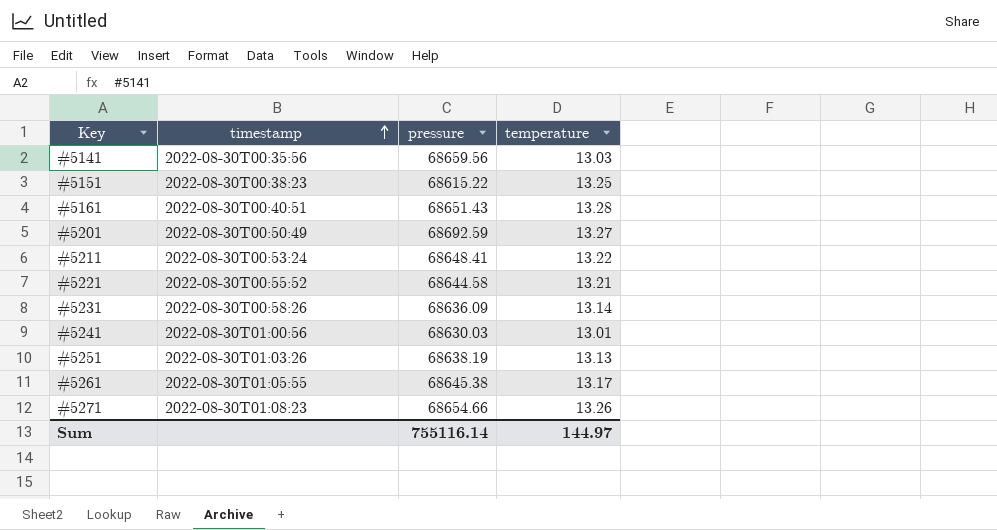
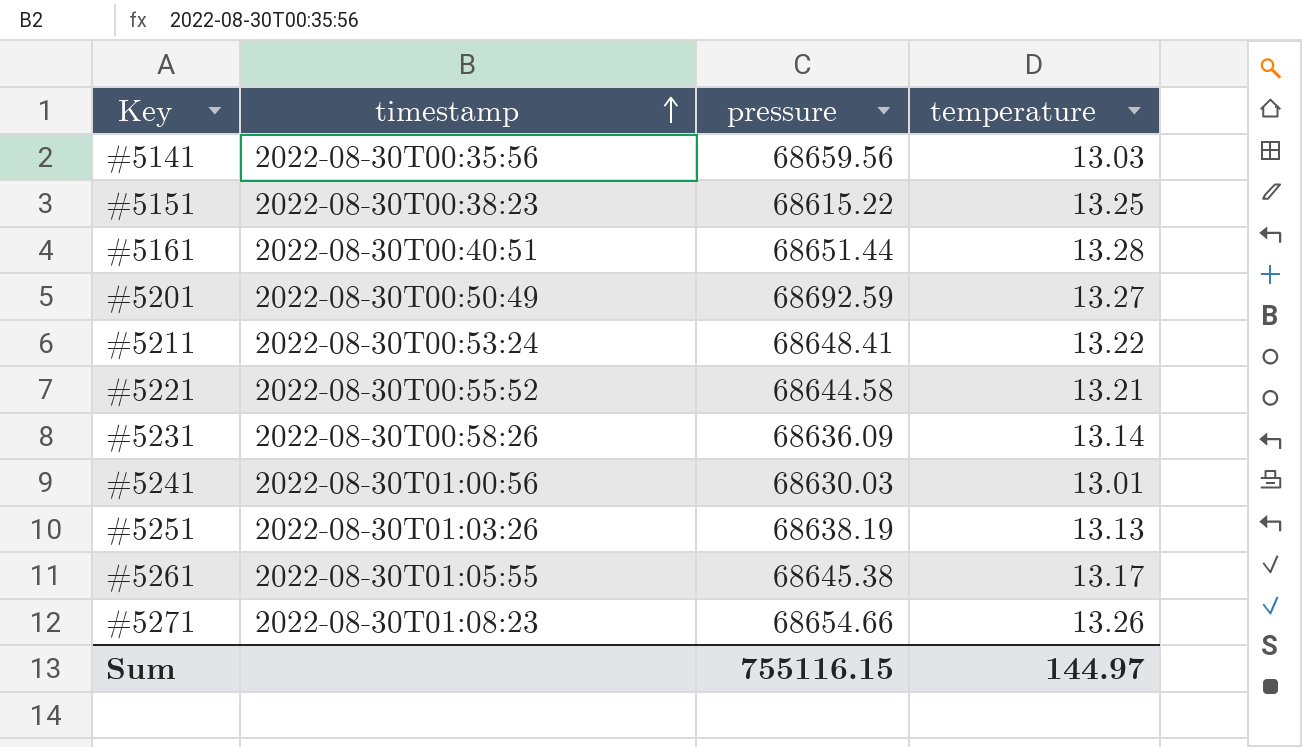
#5161 | pressure: 68651.43 -> 68651.44
Sum | pressure: 755116.14 -> 755116.15

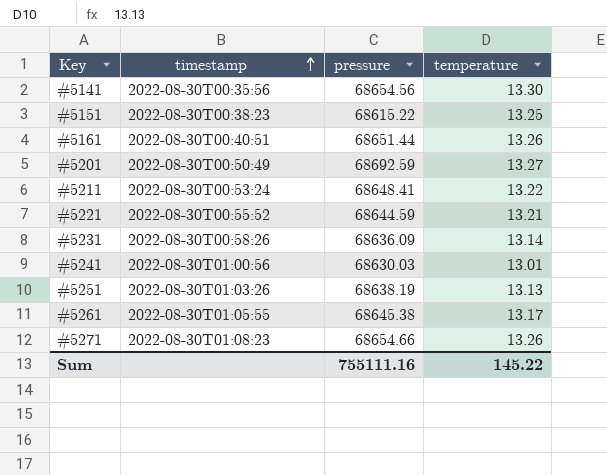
#5141 | pressure: 68659.56 -> 68654.56
#5141 | temperature: 13.03 -> 13.30
#5161 | temperature: 13.28 -> 13.26
#5221 | pressure: 68644.58 -> 68644.59
Sum | pressure: 755116.15 -> 755111.16
Sum | temperature: 144.97 -> 145.22

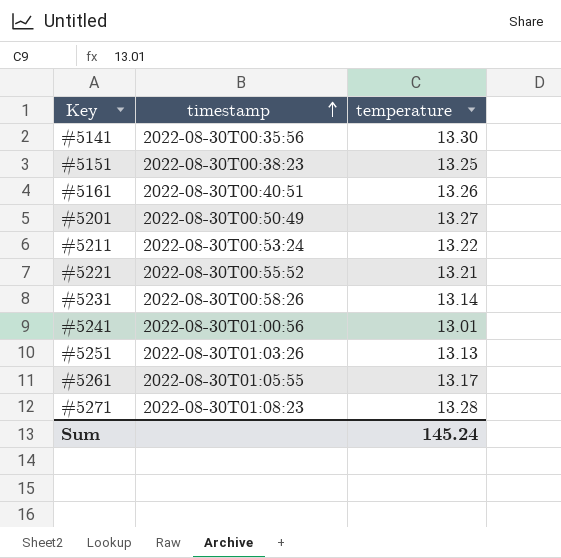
column pressure | position: 3 -> none
#5271 | temperature: 13.26 -> 13.28
Sum | temperature: 145.22 -> 145.24

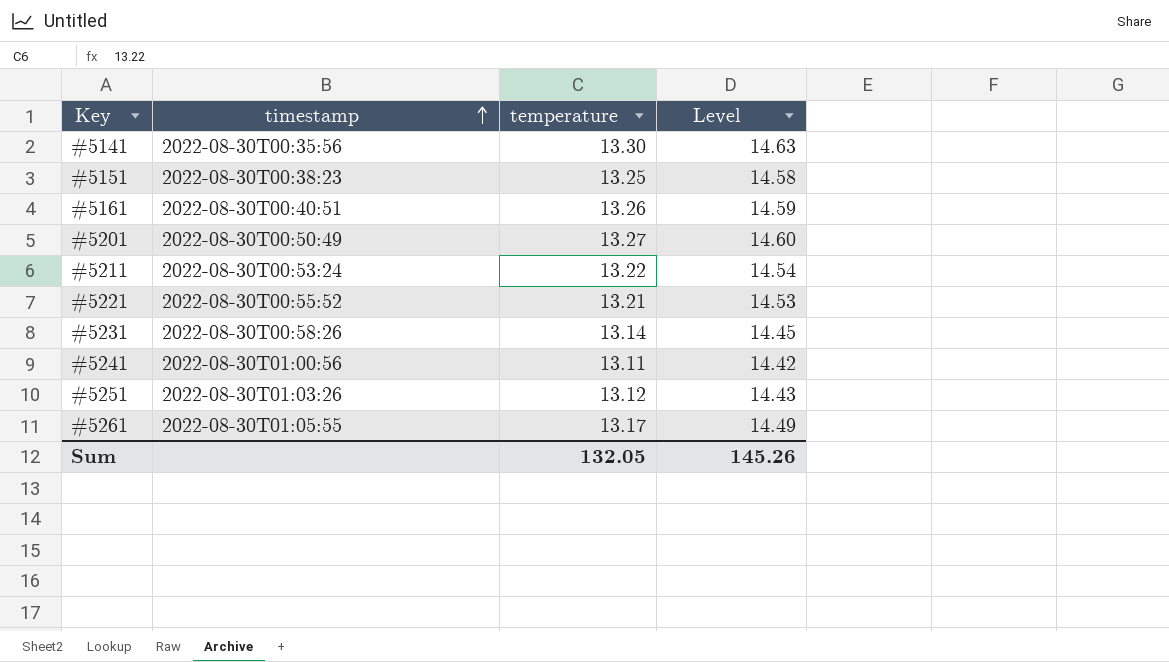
column Level | formula: none -> [temperature] * 1.1
row #5271: 2022-08-30T01:08:23 | 13.28 -> none
#5241 | temperature: 13.01 -> 13.11
#5251 | temperature: 13.13 -> 13.12
Sum | temperature: 145.24 -> 132.05

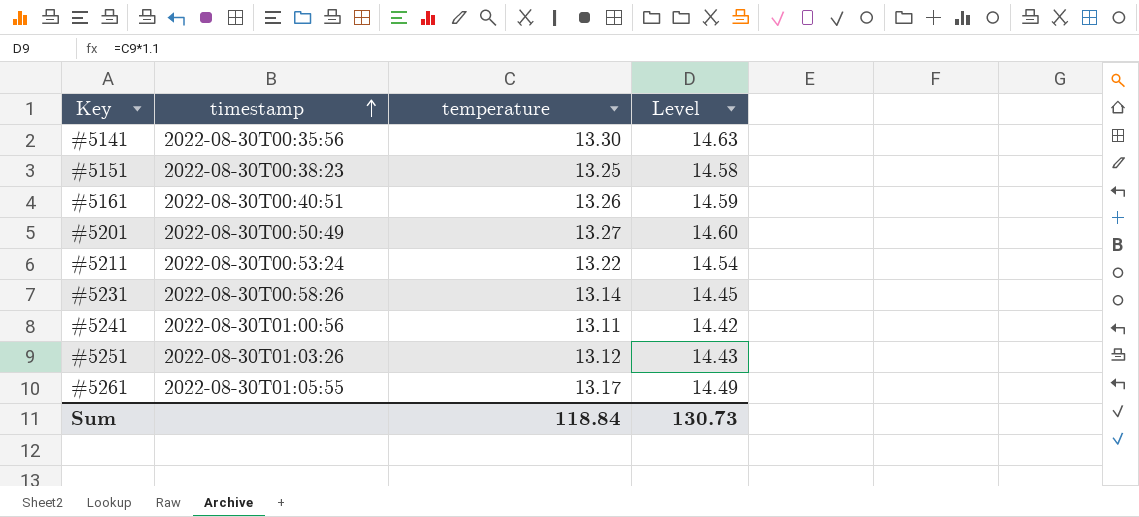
row #5221: 2022-08-30T00:55:52 | 13.21 | 14.53 -> none
Sum | temperature: 132.05 -> 118.84
Sum | Level: 145.26 -> 130.73

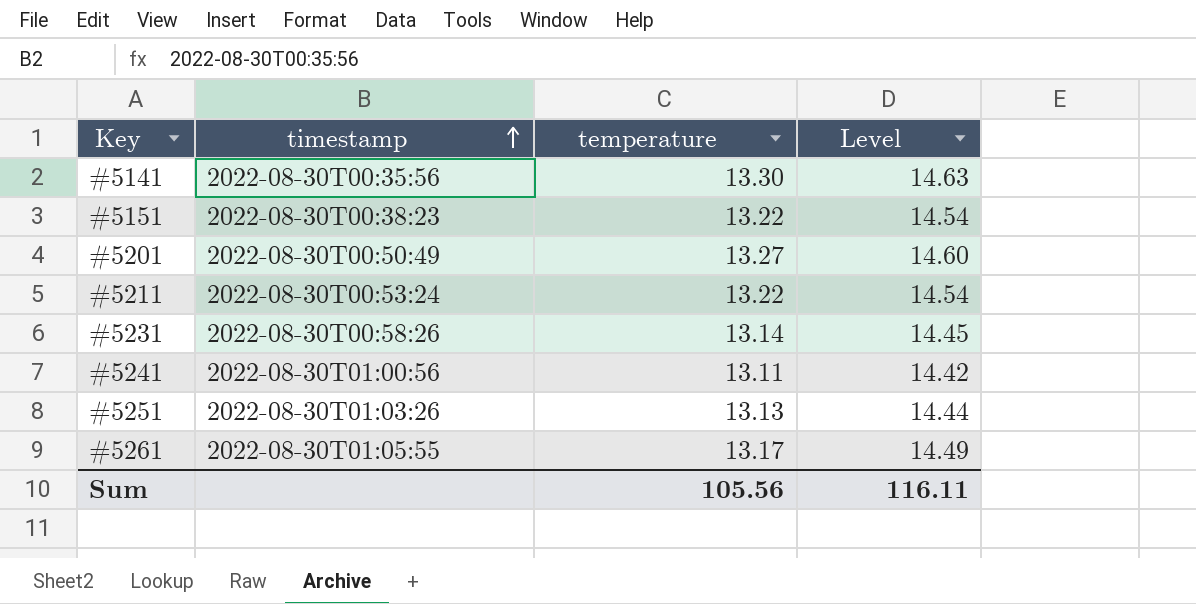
row #5161: 2022-08-30T00:40:51 | 13.26 | 14.59 -> none
#5151 | temperature: 13.25 -> 13.22
#5151 | Level: 14.58 -> 14.54
#5251 | temperature: 13.12 -> 13.13
#5251 | Level: 14.43 -> 14.44
Sum | temperature: 118.84 -> 105.56
Sum | Level: 130.73 -> 116.11

